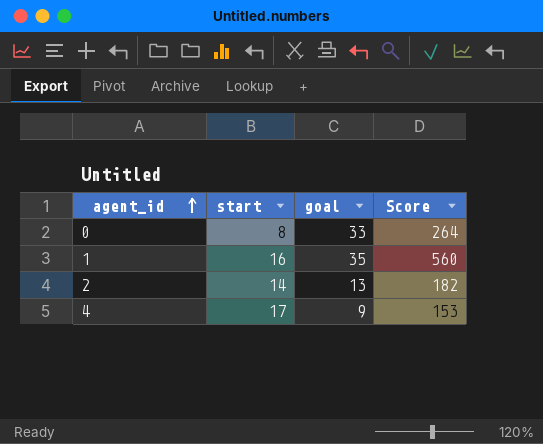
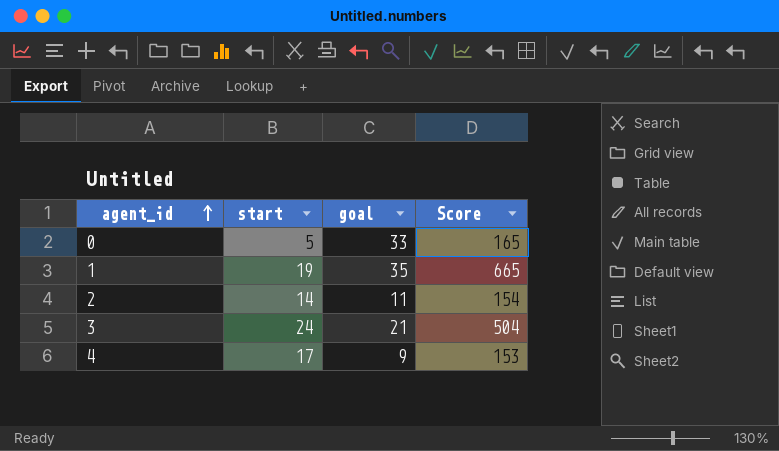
0 | start: 8 -> 5
0 | Score: 264 -> 165
1 | start: 16 -> 19
1 | Score: 560 -> 665
2 | goal: 13 -> 11
2 | Score: 182 -> 154
row 3: none -> 24 | 21 | 504

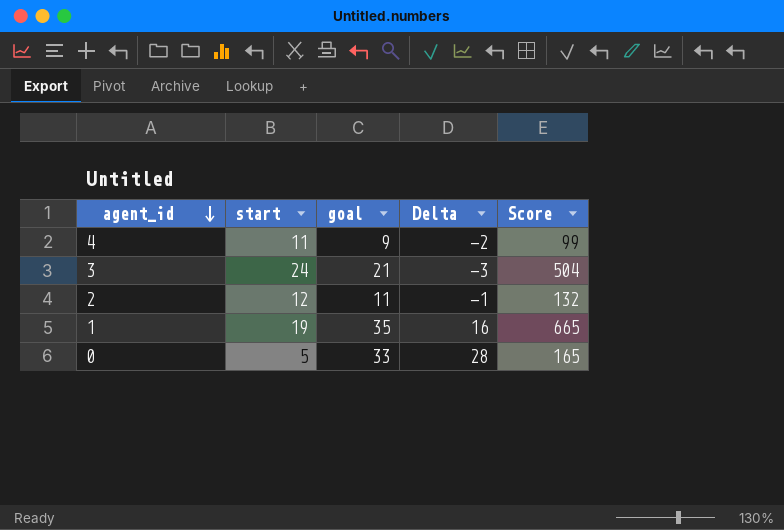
row order: agent_id ascending -> agent_id descending
column Delta | formula: none -> [goal] - [start]
4 | start: 17 -> 11
4 | Score: 153 -> 99
2 | start: 14 -> 12
2 | Score: 154 -> 132

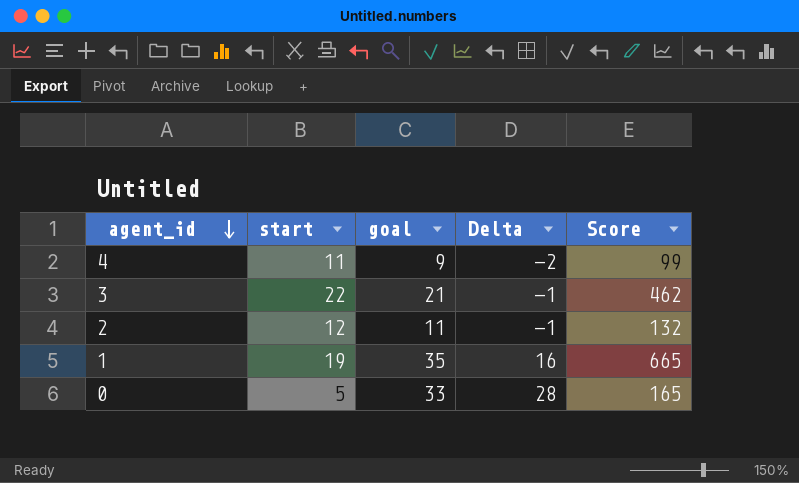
3 | start: 24 -> 22
3 | Delta: -3 -> -1
3 | Score: 504 -> 462

